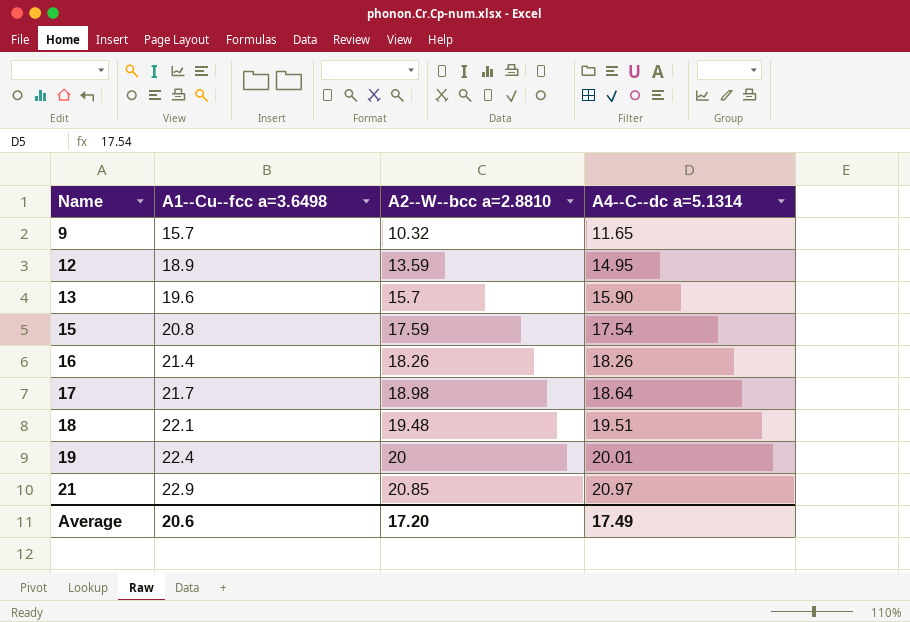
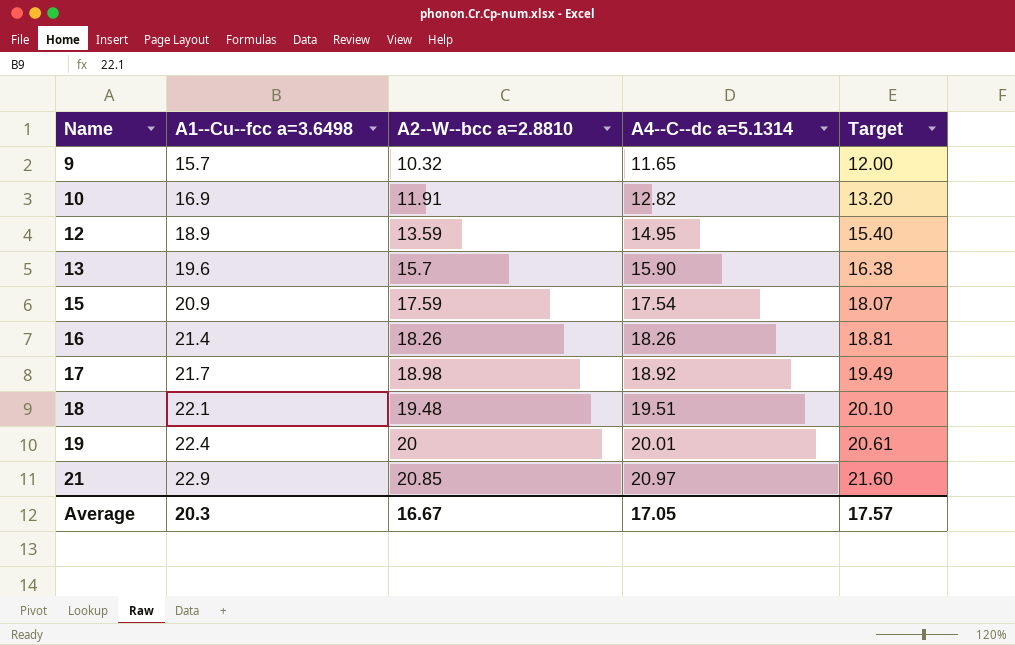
column Target | formula: none -> [A4--C--dc a=5.1314] * 1.03
row 10: none -> 16.9 | 11.91 | 12.82 | 13.20
15 | A1--Cu--fcc a=3.6498: 20.8 -> 20.9
17 | A4--C--dc a=5.1314: 18.64 -> 18.92
Average | A1--Cu--fcc a=3.6498: 20.6 -> 20.3
Average | A2--W--bcc a=2.8810: 17.20 -> 16.67
Average | A4--C--dc a=5.1314: 17.49 -> 17.05

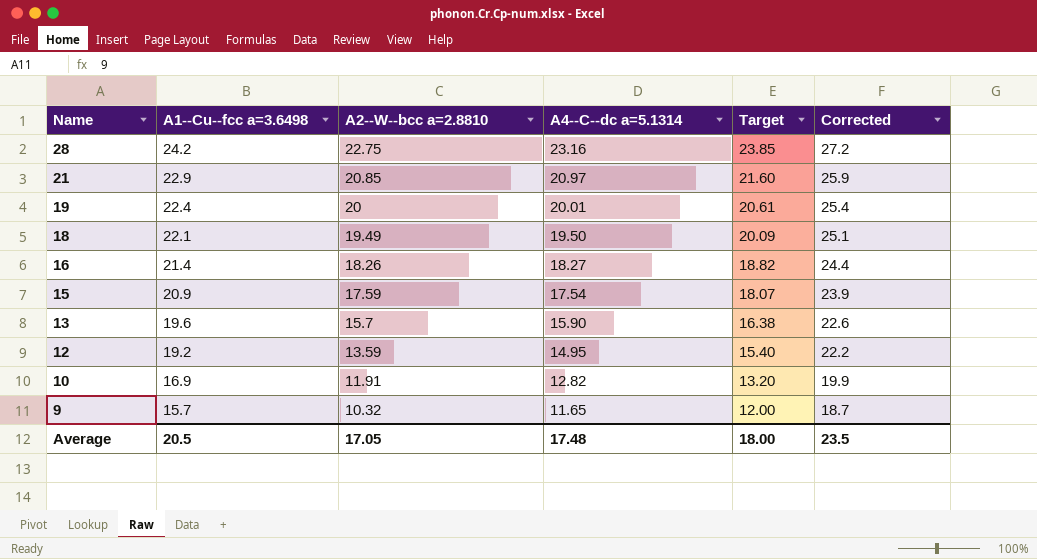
row order: Name ascending -> Name descending
column Corrected | formula: none -> [A1--Cu--fcc a=3.6498] + 3
row 17: 21.7 | 18.98 | 18.92 | 19.49 -> none
row 28: none -> 24.2 | 22.75 | 23.16 | 23.85 | 27.2
18 | A2--W--bcc a=2.8810: 19.48 -> 19.49
18 | A4--C--dc a=5.1314: 19.51 -> 19.50
18 | Target: 20.10 -> 20.09
16 | A4--C--dc a=5.1314: 18.26 -> 18.27
16 | Target: 18.81 -> 18.82
12 | A1--Cu--fcc a=3.6498: 18.9 -> 19.2
Average | A1--Cu--fcc a=3.6498: 20.3 -> 20.5
Average | A2--W--bcc a=2.8810: 16.67 -> 17.05
Average | A4--C--dc a=5.1314: 17.05 -> 17.48
Average | Target: 17.57 -> 18.00

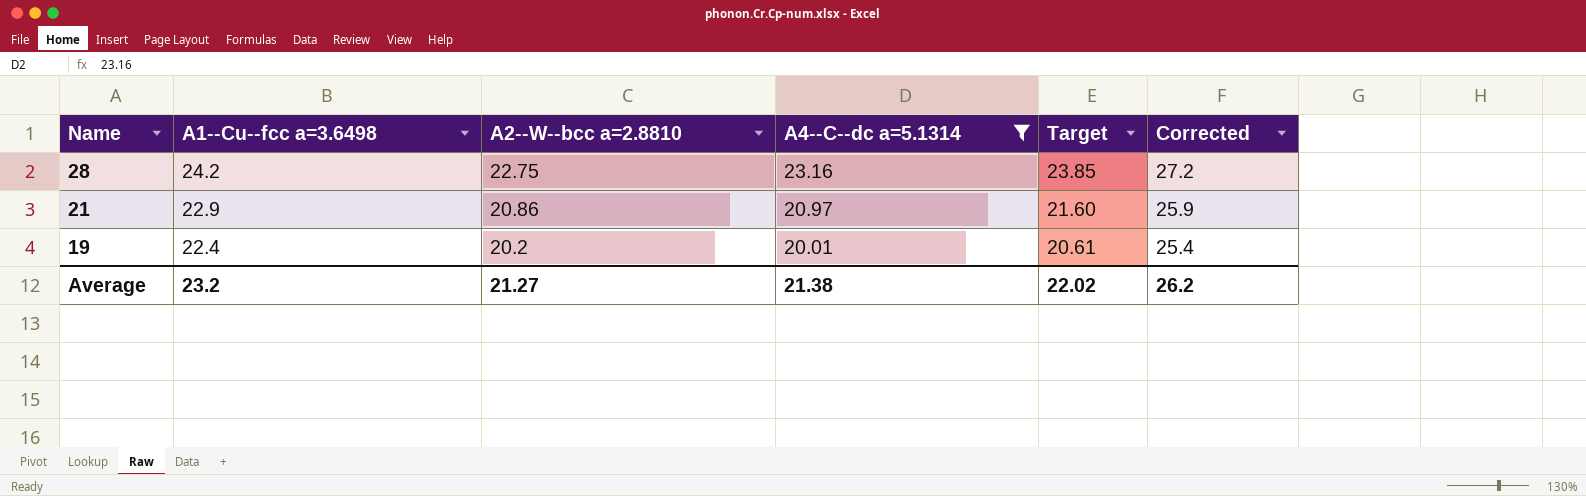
filter: none -> A4--C--dc a=5.1314 >= 20.01
21 | A2--W--bcc a=2.8810: 20.85 -> 20.86
19 | A2--W--bcc a=2.8810: 20 -> 20.2
Average | A1--Cu--fcc a=3.6498: 20.5 -> 23.2
Average | A2--W--bcc a=2.8810: 17.05 -> 21.27
Average | A4--C--dc a=5.1314: 17.48 -> 21.38
Average | Target: 18.00 -> 22.02
Average | Corrected: 23.5 -> 26.2

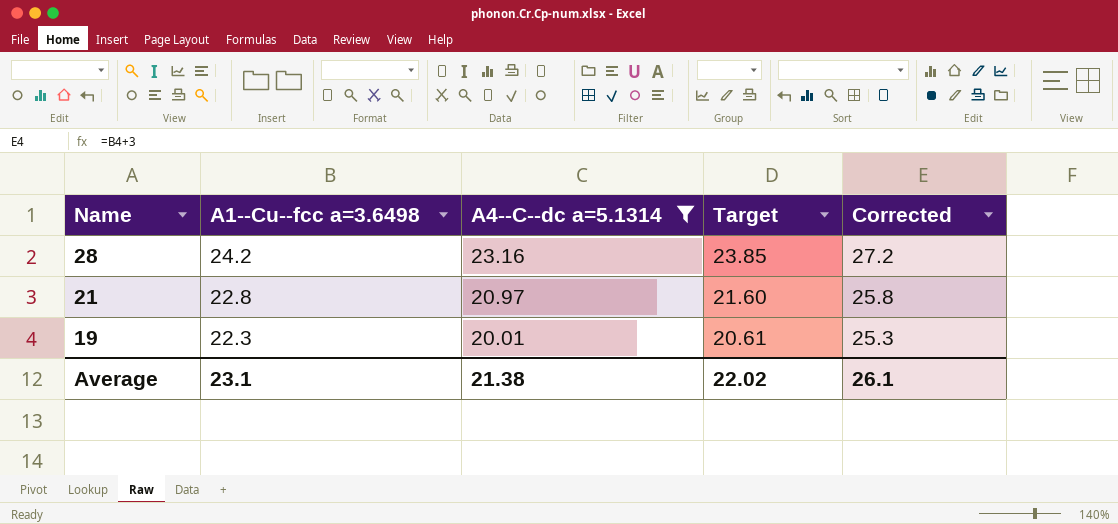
column A2--W--bcc a=2.8810 | position: 3 -> none
21 | A1--Cu--fcc a=3.6498: 22.9 -> 22.8
21 | Corrected: 25.9 -> 25.8
19 | A1--Cu--fcc a=3.6498: 22.4 -> 22.3
19 | Corrected: 25.4 -> 25.3
Average | A1--Cu--fcc a=3.6498: 23.2 -> 23.1
Average | Corrected: 26.2 -> 26.1

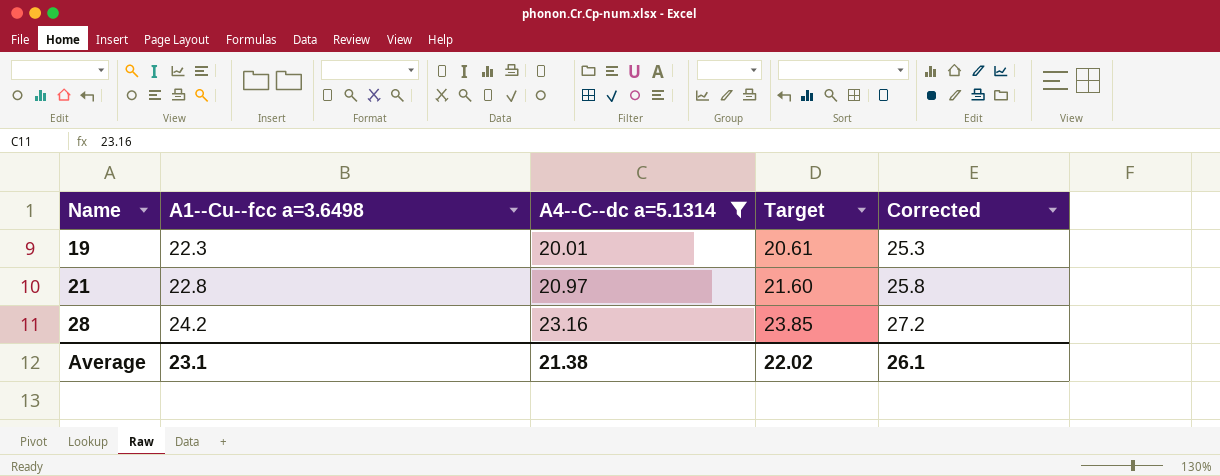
row order: Name descending -> Name ascending

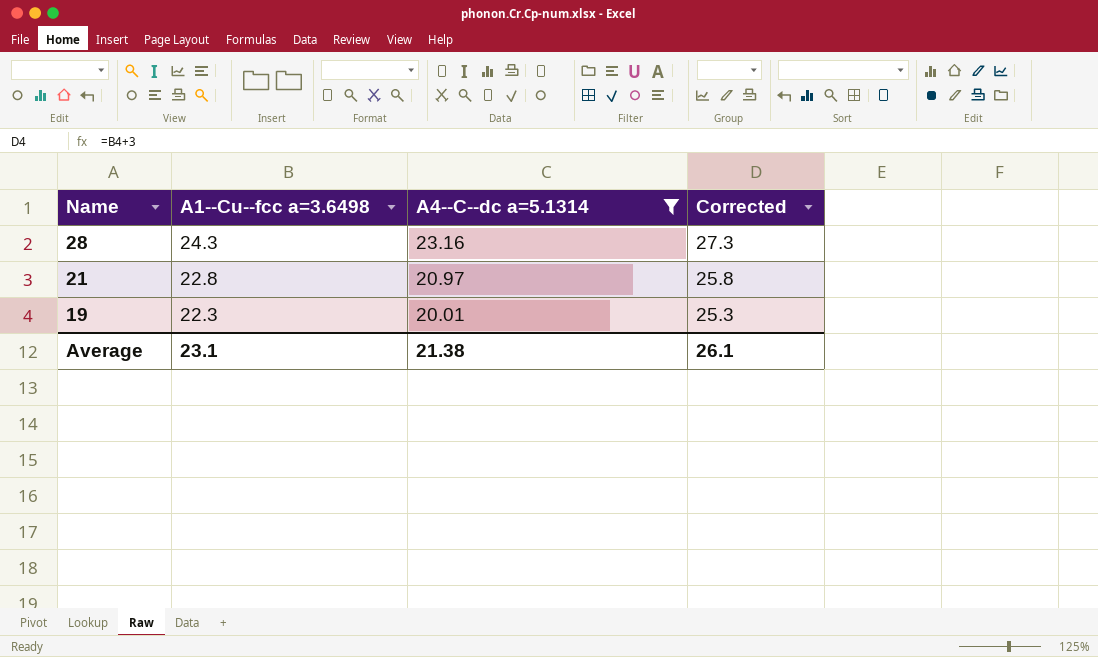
row order: Name ascending -> Name descending
column Target | formula: [A4--C--dc a=5.1314] * 1.03 -> none
28 | A1--Cu--fcc a=3.6498: 24.2 -> 24.3
28 | Corrected: 27.2 -> 27.3

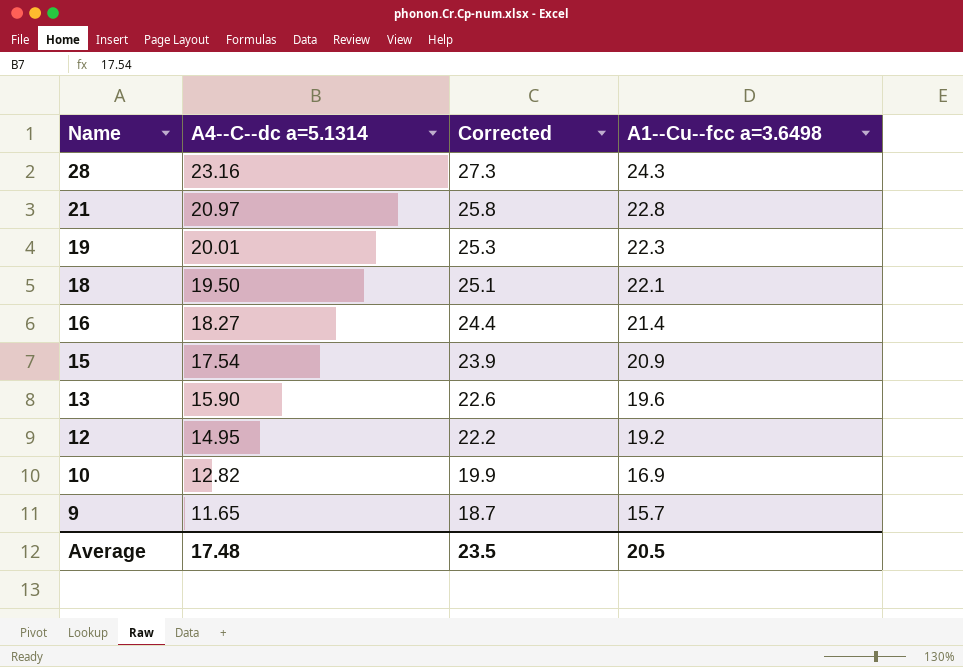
filter: A4--C--dc a=5.1314 >= 20.01 -> none
column A1--Cu--fcc a=3.6498 | position: 2 -> 4
Average | A4--C--dc a=5.1314: 21.38 -> 17.48
Average | Corrected: 26.1 -> 23.5
Average | A1--Cu--fcc a=3.6498: 23.1 -> 20.5

